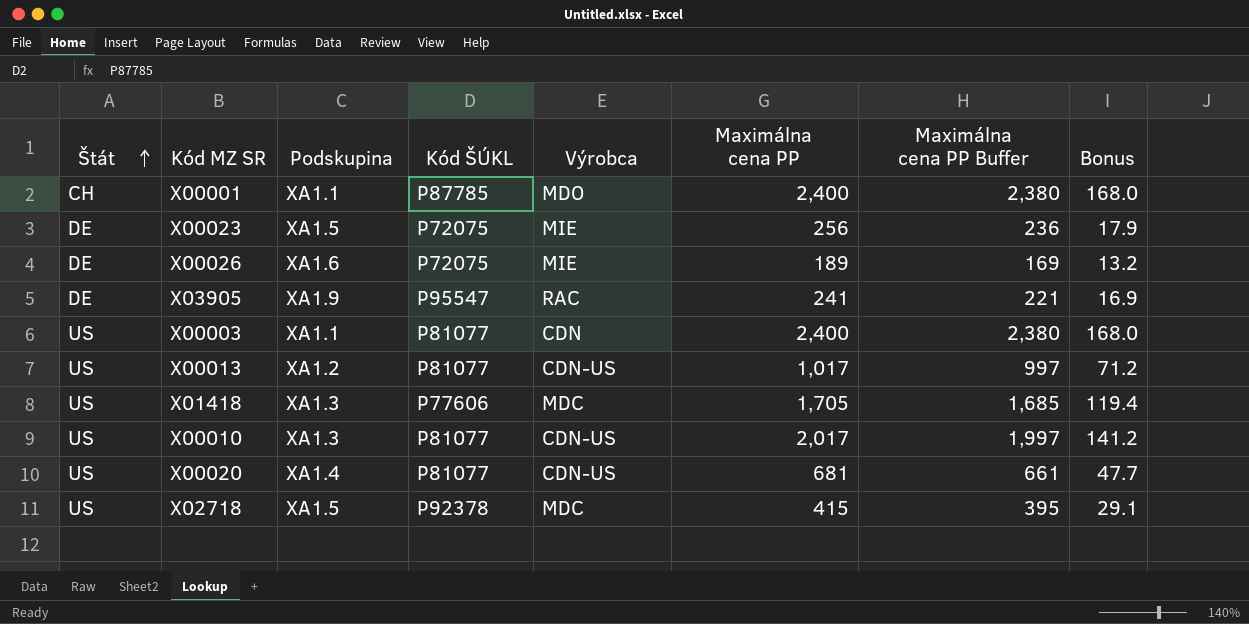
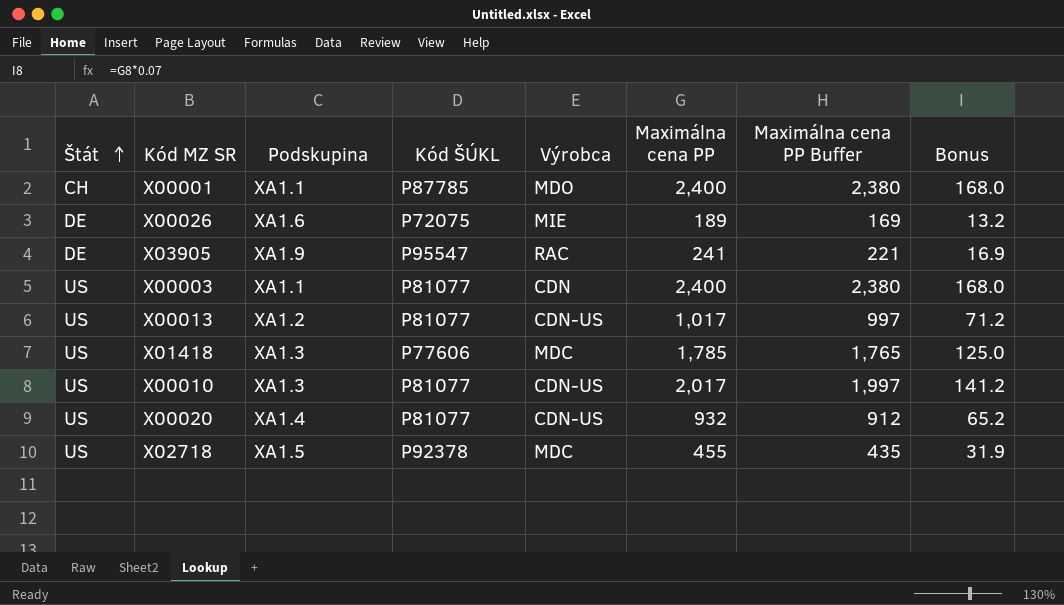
row X00023: DE | XA1.5 | P72075 | MIE | 256 | 236 | 17.9 -> none
X01418 | Maximálna cena PP: 1,705 -> 1,785
X01418 | Maximálna cena PP Buffer: 1,685 -> 1,765
X01418 | Bonus: 119.4 -> 125.0
X00020 | Maximálna cena PP: 681 -> 932
X00020 | Maximálna cena PP Buffer: 661 -> 912
X00020 | Bonus: 47.7 -> 65.2
X02718 | Maximálna cena PP: 415 -> 455
X02718 | Maximálna cena PP Buffer: 395 -> 435
X02718 | Bonus: 29.1 -> 31.9

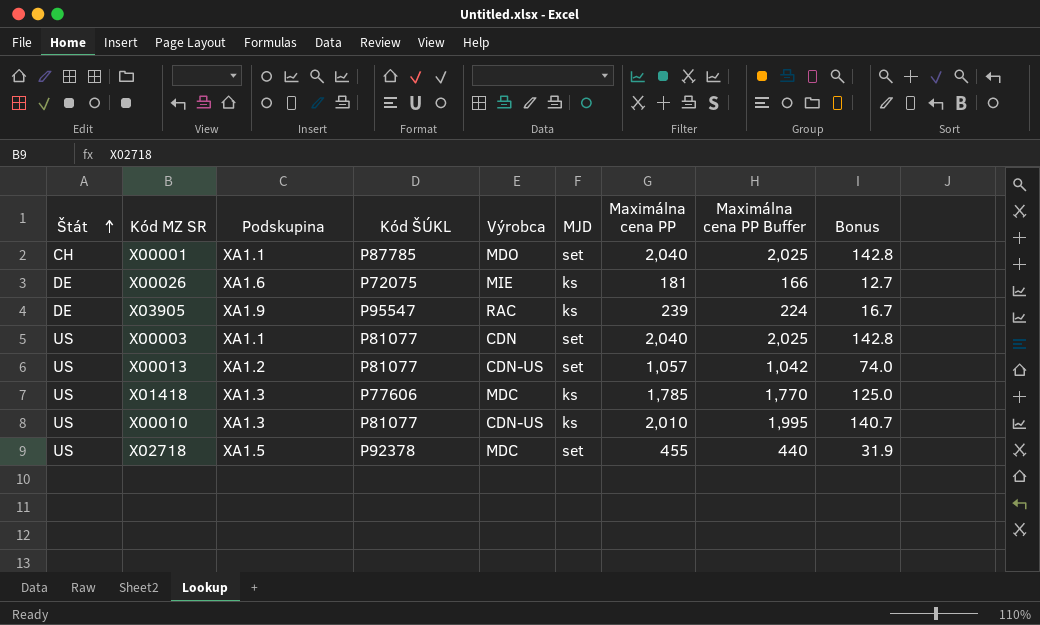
column MJD | position: none -> 6
column Maximálna cena PP Buffer | formula: [Maximálna cena PP] - 20 -> [Maximálna cena PP] - 15
row X00020: US | XA1.4 | P81077 | CDN-US | 932 | 912 | 65.2 -> none
X00001 | Maximálna cena PP: 2,400 -> 2,040
X00001 | Bonus: 168.0 -> 142.8
X00026 | Maximálna cena PP: 189 -> 181
X00026 | Bonus: 13.2 -> 12.7
X03905 | Maximálna cena PP: 241 -> 239
X03905 | Bonus: 16.9 -> 16.7
X00003 | Maximálna cena PP: 2,400 -> 2,040
X00003 | Bonus: 168.0 -> 142.8
X00013 | Maximálna cena PP: 1,017 -> 1,057
X00013 | Bonus: 71.2 -> 74.0
X00010 | Maximálna cena PP: 2,017 -> 2,010
X00010 | Bonus: 141.2 -> 140.7

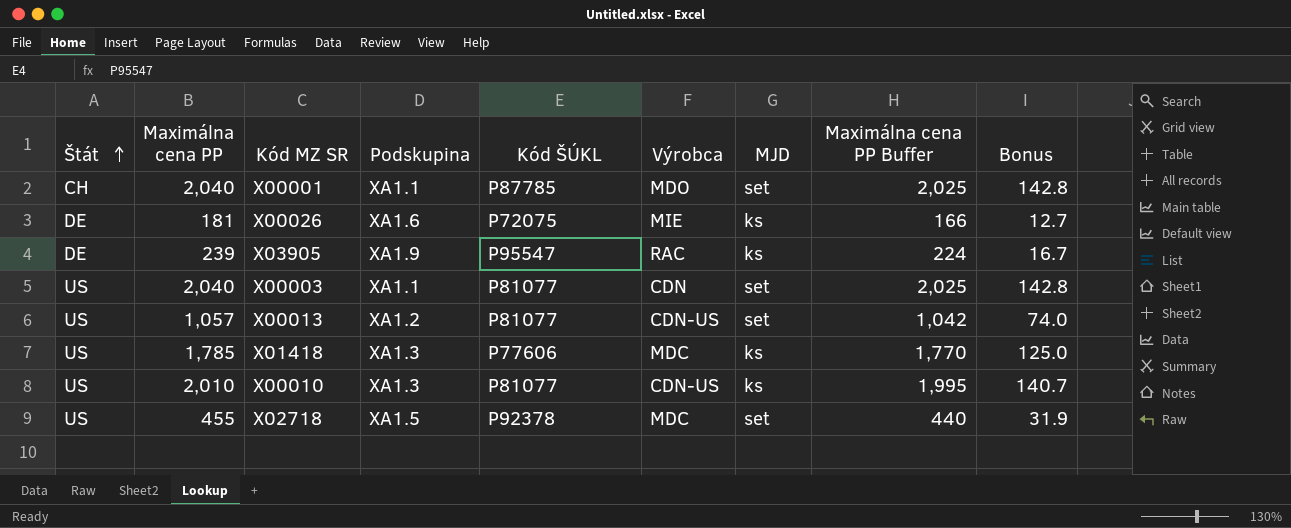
column Maximálna cena PP | position: 7 -> 2

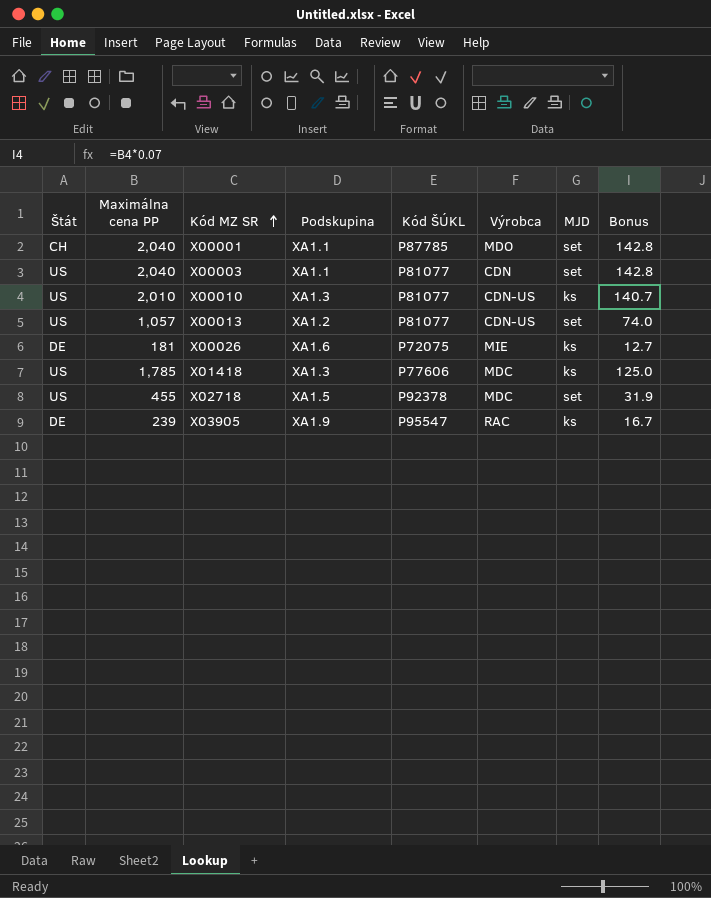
row order: Štát ascending -> Kód MZ SR ascending
column Maximálna cena PP Buffer | formula: [Maximálna cena PP] - 15 -> none

